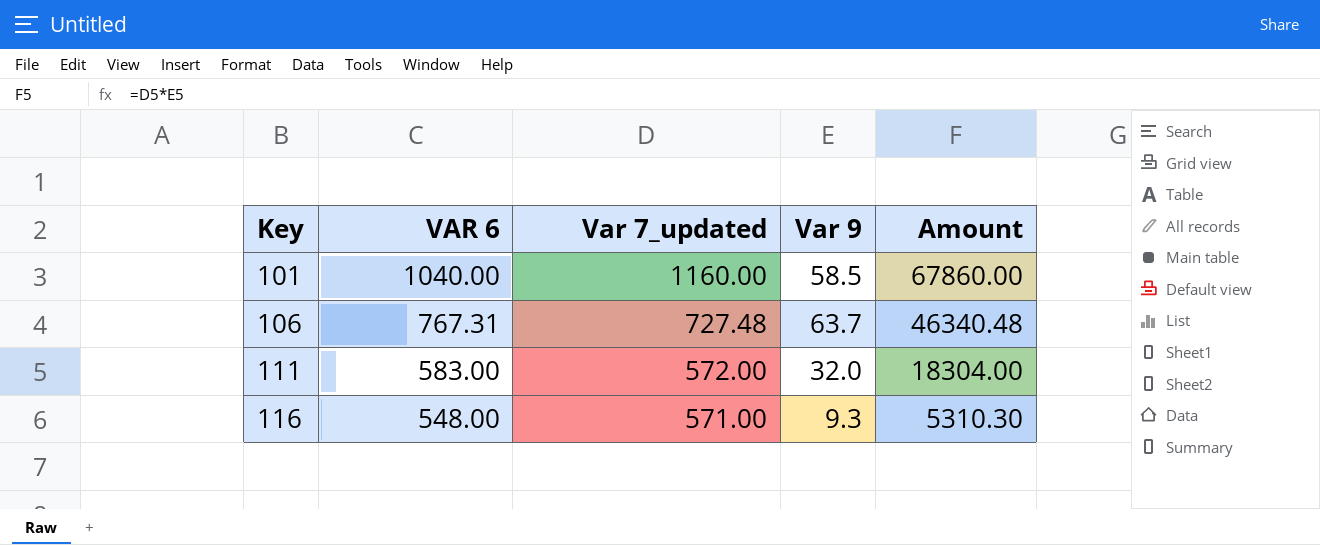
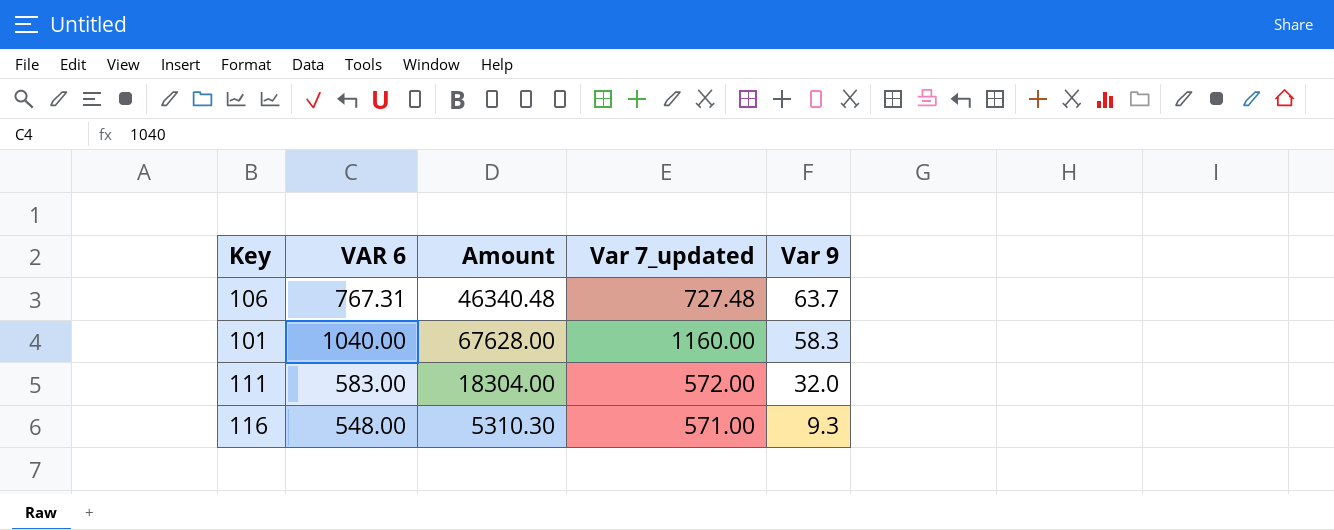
row order: Key ascending -> Var 9 descending
column Amount | position: 5 -> 3
101 | Amount: 67860.00 -> 67628.00
101 | Var 9: 58.5 -> 58.3

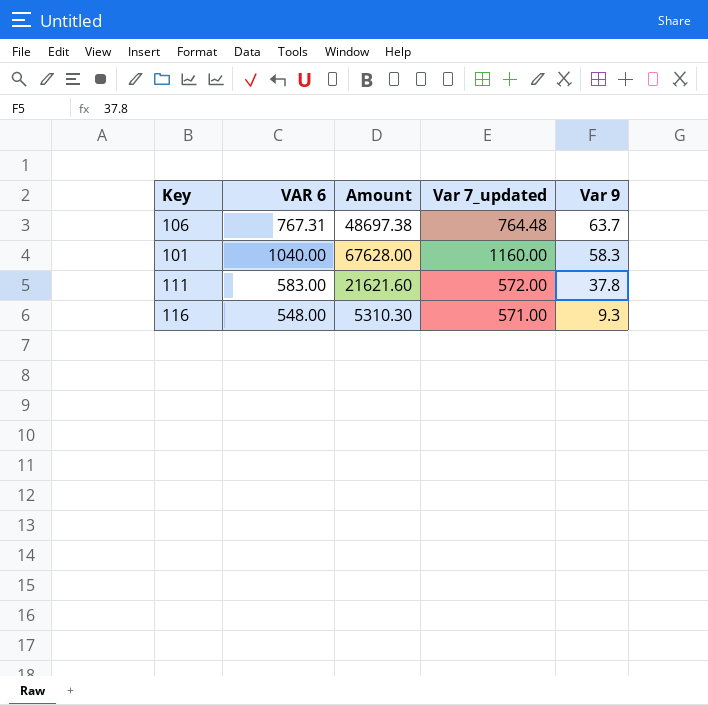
106 | Amount: 46340.48 -> 48697.38
106 | Var 7_updated: 727.48 -> 764.48
111 | Amount: 18304.00 -> 21621.60
111 | Var 9: 32.0 -> 37.8

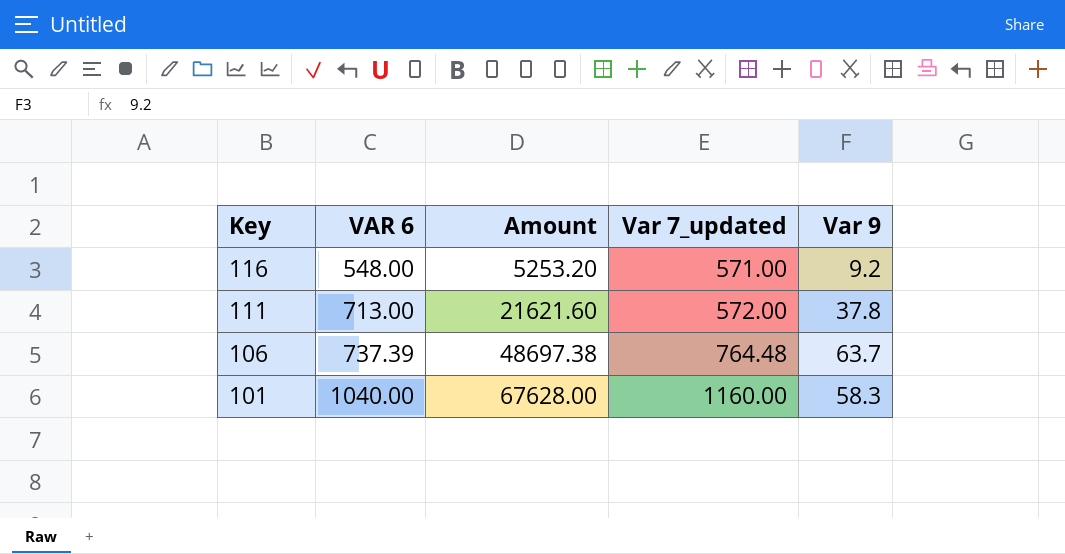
row order: Var 9 descending -> Key descending
116 | Amount: 5310.30 -> 5253.20
116 | Var 9: 9.3 -> 9.2
111 | VAR 6: 583.00 -> 713.00
106 | VAR 6: 767.31 -> 737.39

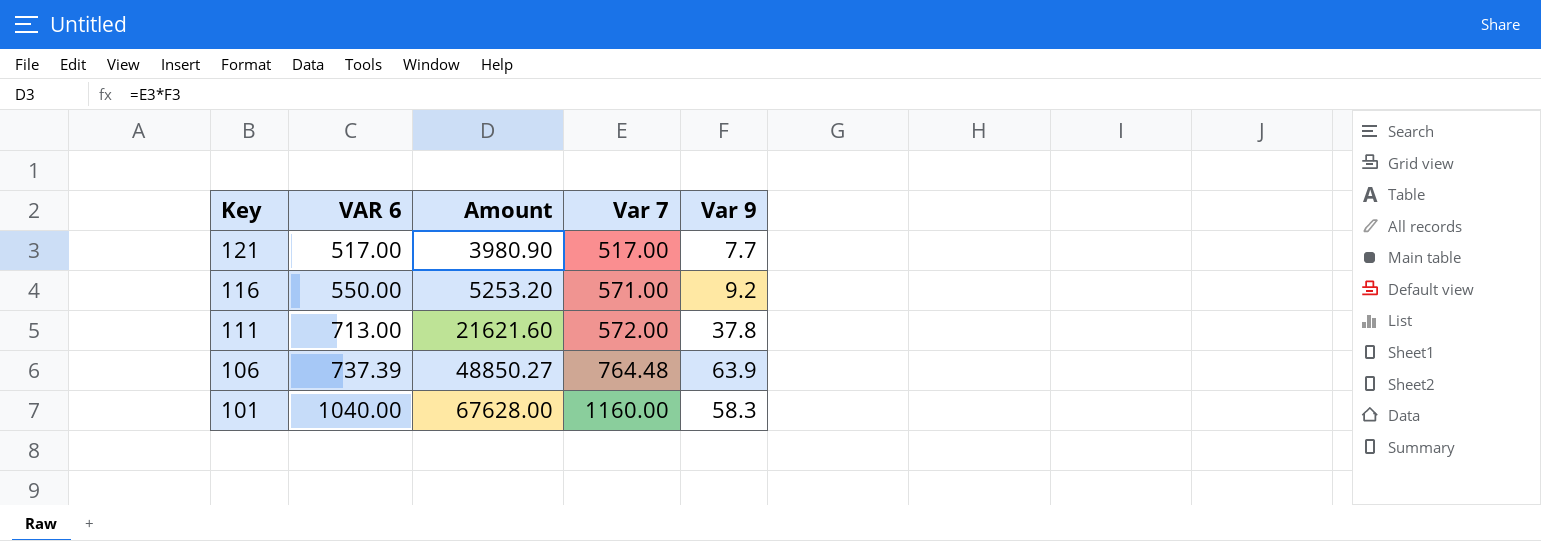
column name: Var 7_updated -> Var 7
row 121: none -> 517.00 | 3980.90 | 517.00 | 7.7
116 | VAR 6: 548.00 -> 550.00
106 | Amount: 48697.38 -> 48850.27
106 | Var 9: 63.7 -> 63.9

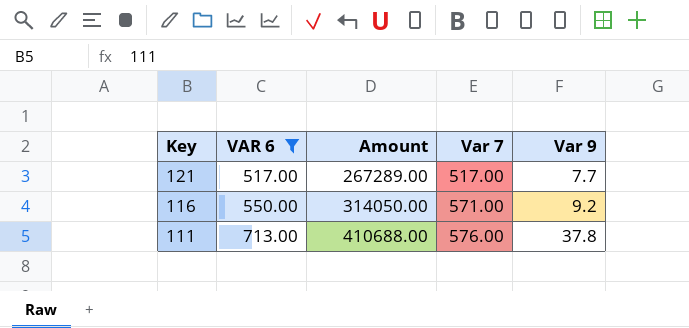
filter: none -> VAR 6 <= 713.00
column Amount | formula: [Var 7] * [Var 9] -> [VAR 6] * [Var 7]
111 | Var 7: 572.00 -> 576.00

